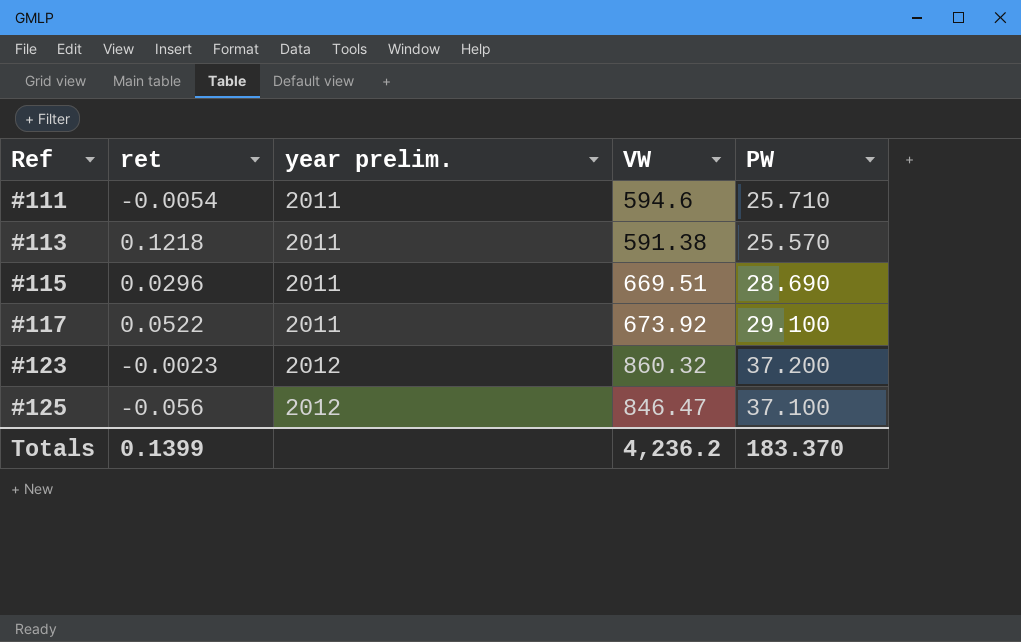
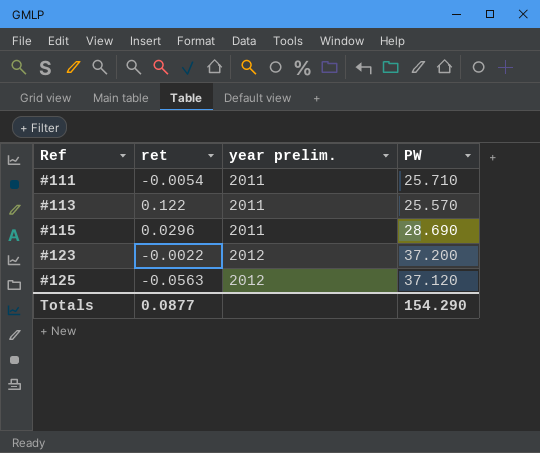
column VW | position: 4 -> none
row #117: 0.0522 | 2011 | 673.92 | 29.100 -> none
#113 | ret: 0.1218 -> 0.122
#123 | ret: -0.0023 -> -0.0022
#125 | ret: -0.056 -> -0.0563
#125 | PW: 37.100 -> 37.120
Totals | ret: 0.1399 -> 0.0877
Totals | PW: 183.370 -> 154.290

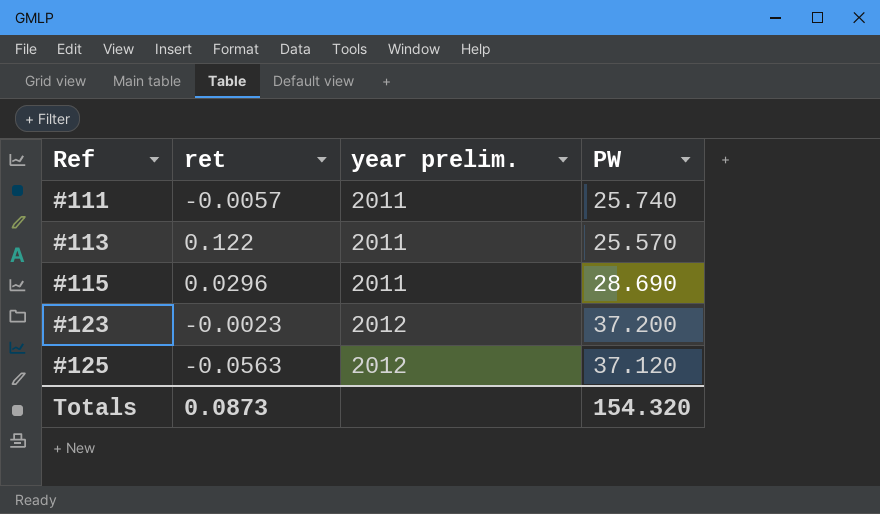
#111 | ret: -0.0054 -> -0.0057
#111 | PW: 25.710 -> 25.740
#123 | ret: -0.0022 -> -0.0023
Totals | ret: 0.0877 -> 0.0873
Totals | PW: 154.290 -> 154.320

